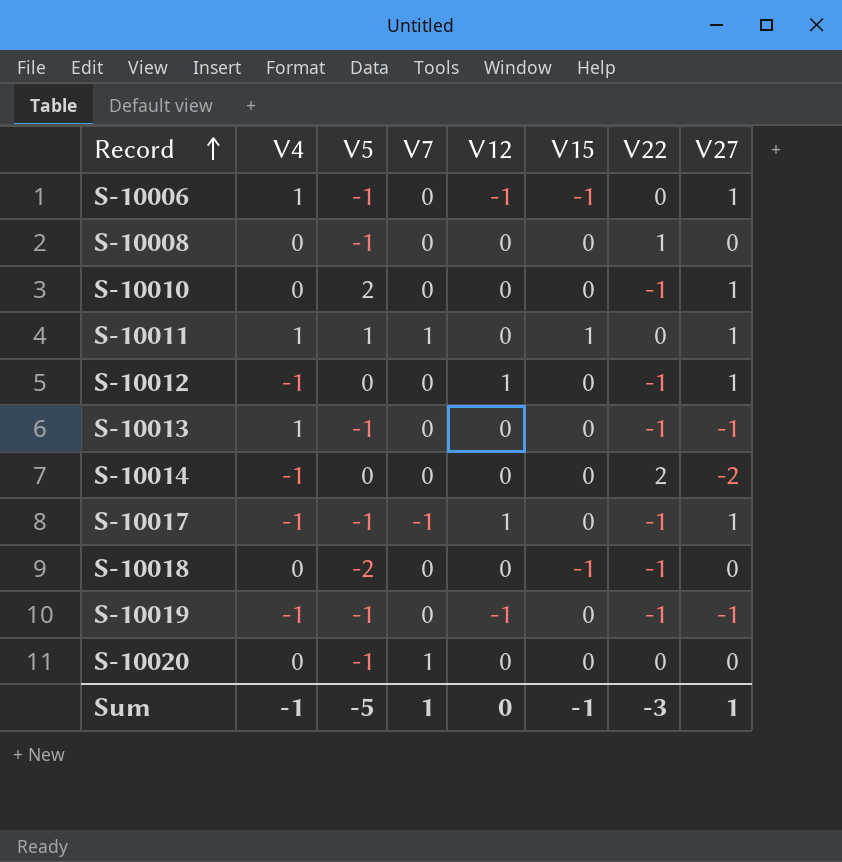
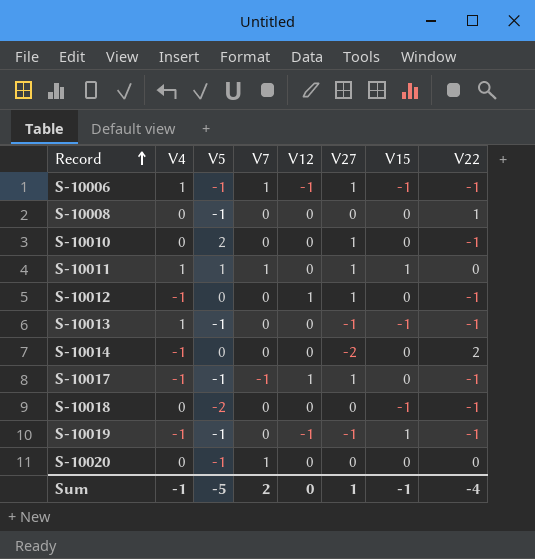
column V27 | position: 8 -> 6
S-10006 | V7: 0 -> 1
S-10006 | V22: 0 -> -1
S-10013 | V15: 0 -> -1
S-10019 | V15: 0 -> 1
Sum | V7: 1 -> 2
Sum | V22: -3 -> -4

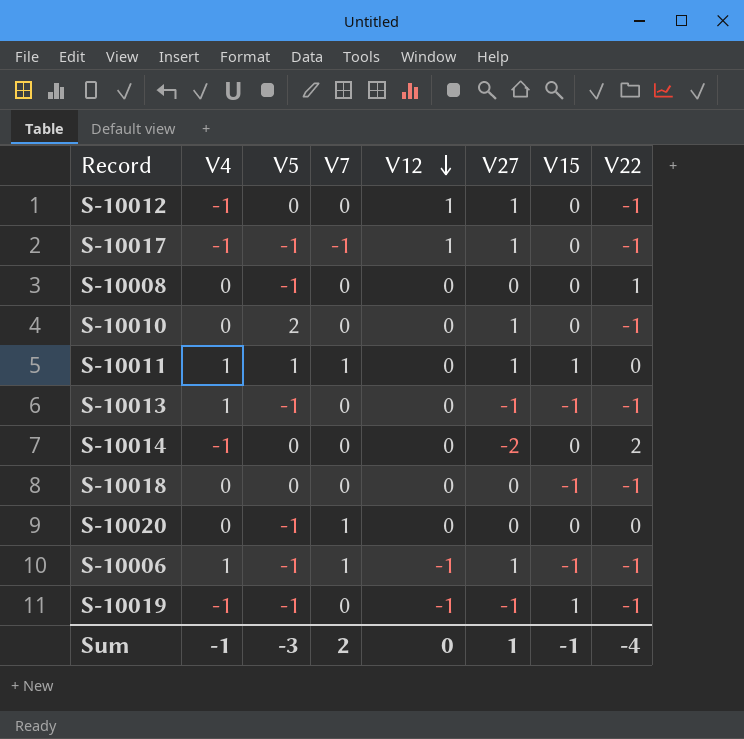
row order: Record ascending -> V12 descending
S-10018 | V5: -2 -> 0
Sum | V5: -5 -> -3

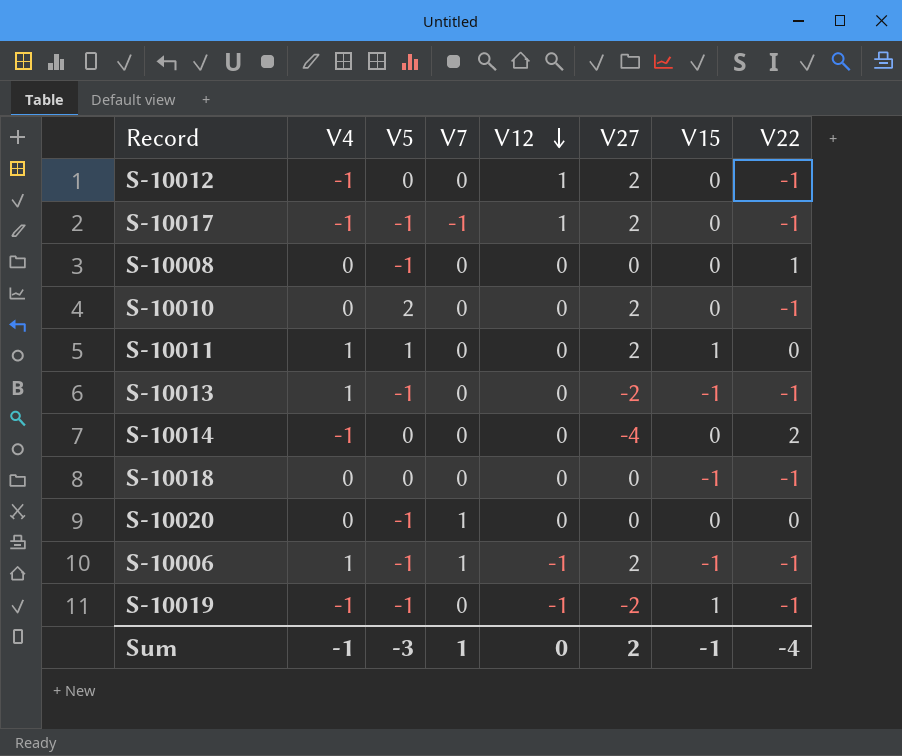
S-10012 | V27: 1 -> 2
S-10017 | V27: 1 -> 2
S-10010 | V27: 1 -> 2
S-10011 | V7: 1 -> 0
S-10011 | V27: 1 -> 2
S-10013 | V27: -1 -> -2
S-10014 | V27: -2 -> -4
S-10006 | V27: 1 -> 2
S-10019 | V27: -1 -> -2
Sum | V7: 2 -> 1
Sum | V27: 1 -> 2

